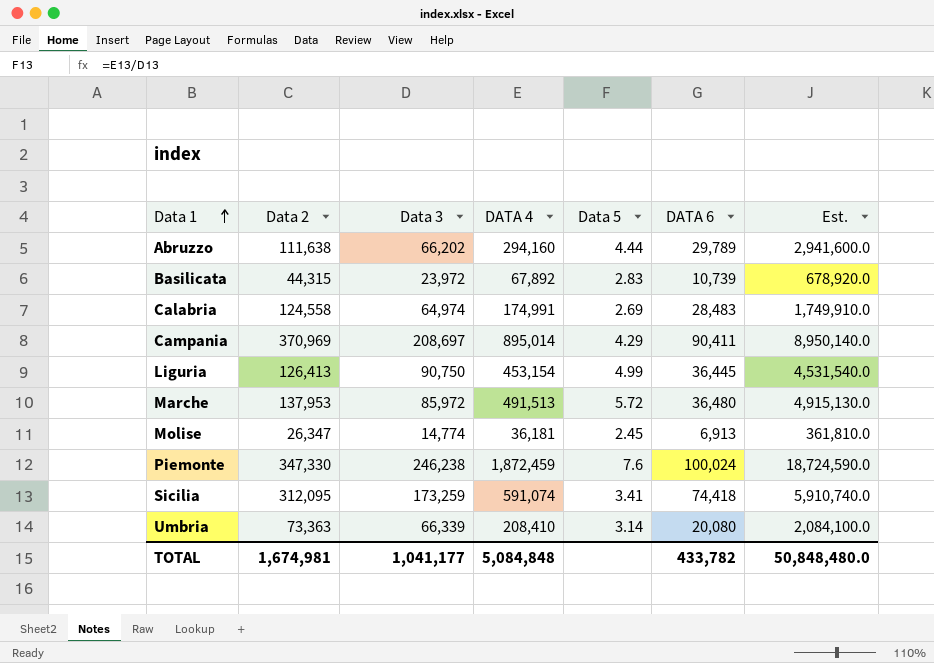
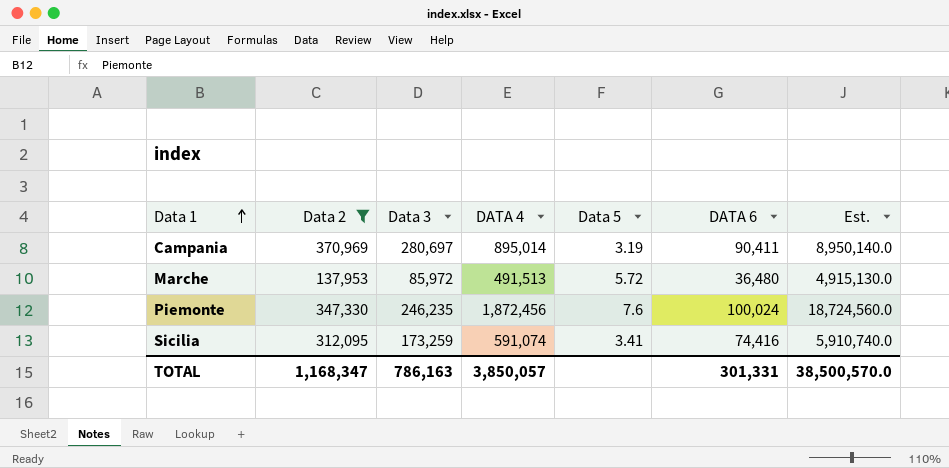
filter: none -> Data 2 >= 137,953
Campania | Data 3: 208,697 -> 280,697
Campania | Data 5: 4.29 -> 3.19
Piemonte | Data 3: 246,238 -> 246,235
Piemonte | DATA 4: 1,872,459 -> 1,872,456
Piemonte | Est.: 18,724,590.0 -> 18,724,560.0
Sicilia | DATA 6: 74,418 -> 74,416
TOTAL | Data 2: 1,674,981 -> 1,168,347
TOTAL | Data 3: 1,041,177 -> 786,163
TOTAL | DATA 4: 5,084,848 -> 3,850,057
TOTAL | DATA 6: 433,782 -> 301,331
TOTAL | Est.: 50,848,480.0 -> 38,500,570.0

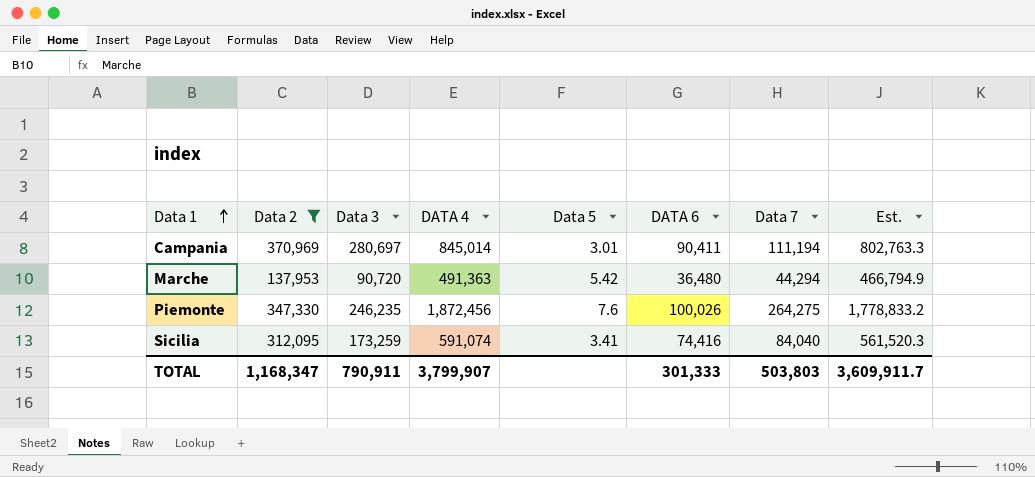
column Data 7 | position: none -> 7
column Est. | formula: [DATA 4] * 10 -> [DATA 4] * 0.95
Campania | DATA 4: 895,014 -> 845,014
Campania | Data 5: 3.19 -> 3.01
Marche | Data 3: 85,972 -> 90,720
Marche | DATA 4: 491,513 -> 491,363
Marche | Data 5: 5.72 -> 5.42
Piemonte | DATA 6: 100,024 -> 100,026
TOTAL | Data 3: 786,163 -> 790,911
TOTAL | DATA 4: 3,850,057 -> 3,799,907
TOTAL | DATA 6: 301,331 -> 301,333
TOTAL | Est.: 38,500,570.0 -> 3,609,911.7

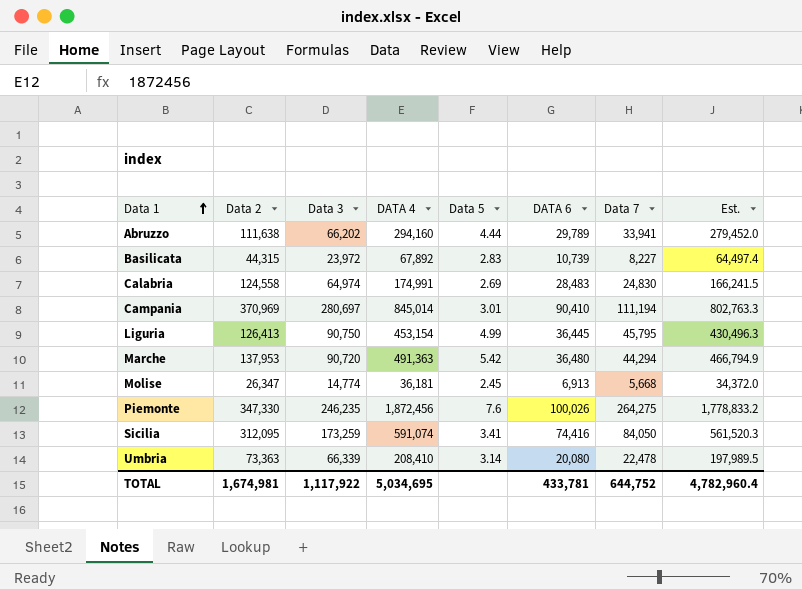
filter: Data 2 >= 137,953 -> none
Campania | DATA 6: 90,411 -> 90,410
Sicilia | Data 7: 84,040 -> 84,050
TOTAL | Data 2: 1,168,347 -> 1,674,981
TOTAL | Data 3: 790,911 -> 1,117,922
TOTAL | DATA 4: 3,799,907 -> 5,034,695
TOTAL | DATA 6: 301,333 -> 433,781
TOTAL | Data 7: 503,803 -> 644,752
TOTAL | Est.: 3,609,911.7 -> 4,782,960.4

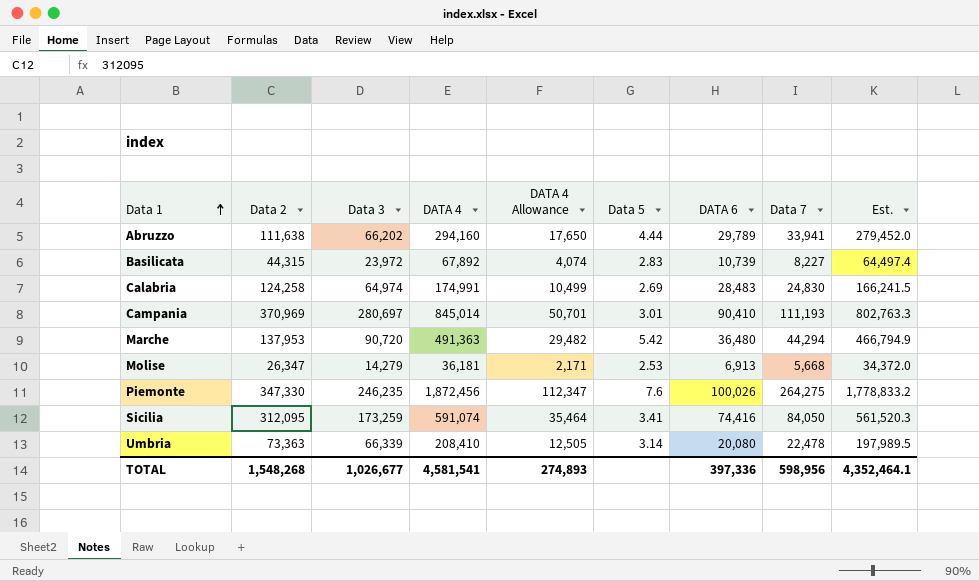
column DATA 4 Allowance | formula: none -> [DATA 4] * 0.06
row Liguria: 126,413 | 90,750 | 453,154 | 4.99 | 36,445 | 45,795 | 430,496.3 -> none
Calabria | Data 2: 124,558 -> 124,258
Campania | Data 7: 111,194 -> 111,193
Molise | Data 3: 14,774 -> 14,279
Molise | Data 5: 2.45 -> 2.53
TOTAL | Data 2: 1,674,981 -> 1,548,268
TOTAL | Data 3: 1,117,922 -> 1,026,677
TOTAL | DATA 4: 5,034,695 -> 4,581,541
TOTAL | DATA 6: 433,781 -> 397,336
TOTAL | Data 7: 644,752 -> 598,956
TOTAL | Est.: 4,782,960.4 -> 4,352,464.1

